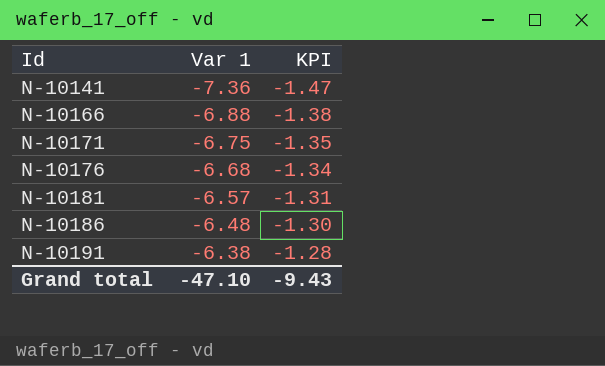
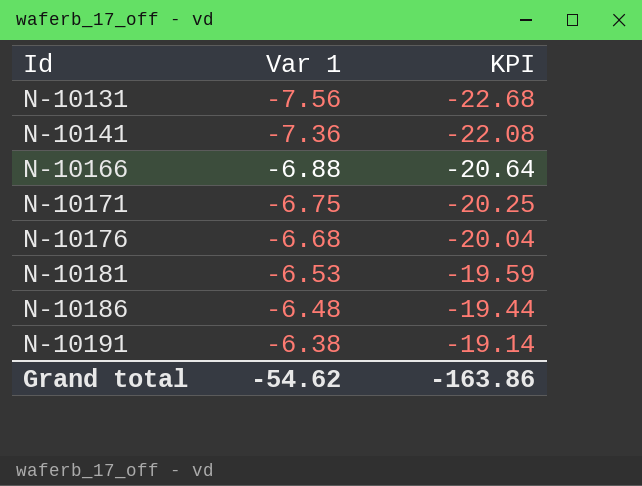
column KPI | formula: [Var 1] * 0.2 -> [Var 1] * 3
row N-10131: none -> -7.56 | -22.68
N-10181 | Var 1: -6.57 -> -6.53
Grand total | Var 1: -47.10 -> -54.62
Grand total | KPI: -9.43 -> -163.86

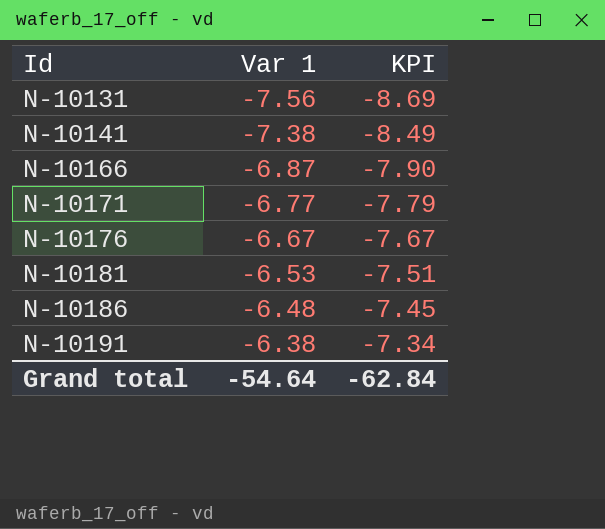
column KPI | formula: [Var 1] * 3 -> [Var 1] * 1.15
N-10141 | Var 1: -7.36 -> -7.38
N-10166 | Var 1: -6.88 -> -6.87
N-10171 | Var 1: -6.75 -> -6.77
N-10176 | Var 1: -6.68 -> -6.67
Grand total | Var 1: -54.62 -> -54.64
Grand total | KPI: -163.86 -> -62.84

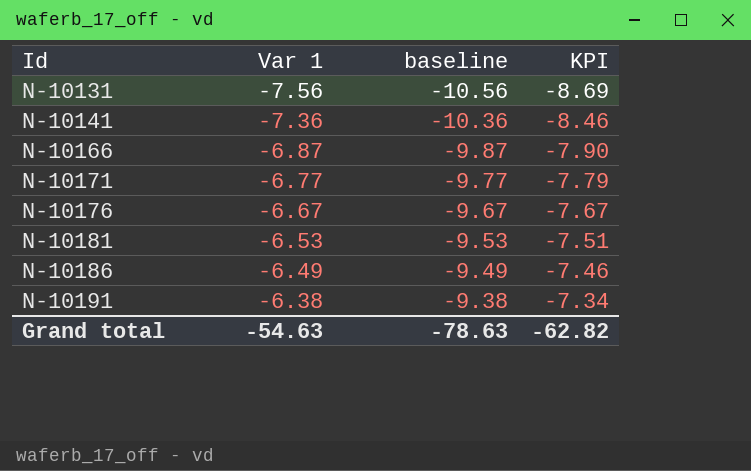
column baseline | formula: none -> [Var 1] - 3
N-10141 | Var 1: -7.38 -> -7.36
N-10141 | KPI: -8.49 -> -8.46
N-10186 | Var 1: -6.48 -> -6.49
N-10186 | KPI: -7.45 -> -7.46
Grand total | Var 1: -54.64 -> -54.63
Grand total | KPI: -62.84 -> -62.82

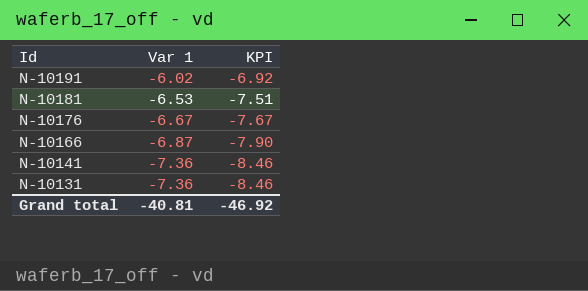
row order: Id ascending -> Id descending
column baseline | formula: [Var 1] - 3 -> none
row N-10171: -6.77 | -9.77 | -7.79 -> none
row N-10186: -6.49 | -9.49 | -7.46 -> none
N-10191 | Var 1: -6.38 -> -6.02
N-10191 | KPI: -7.34 -> -6.92
N-10131 | Var 1: -7.56 -> -7.36
N-10131 | KPI: -8.69 -> -8.46
Grand total | Var 1: -54.63 -> -40.81
Grand total | KPI: -62.82 -> -46.92

